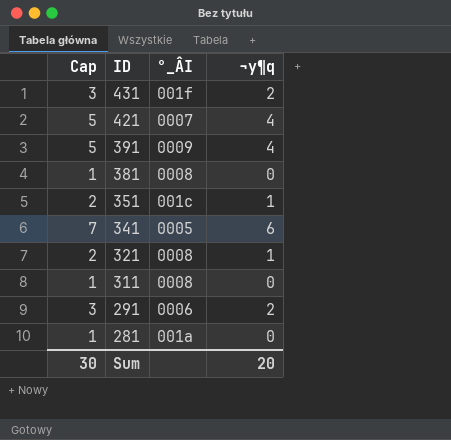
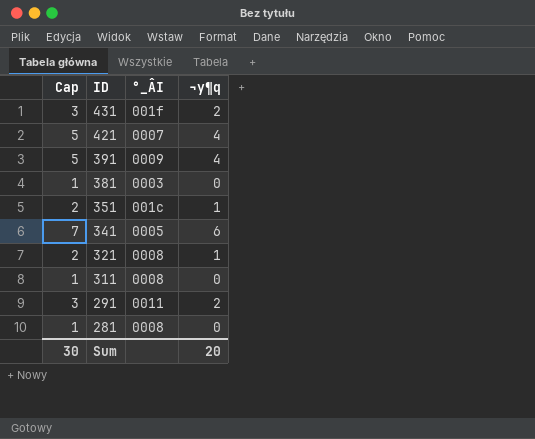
381 | °_ÂI: 0008 -> 0003
291 | °_ÂI: 0006 -> 0011
281 | °_ÂI: 001a -> 0008

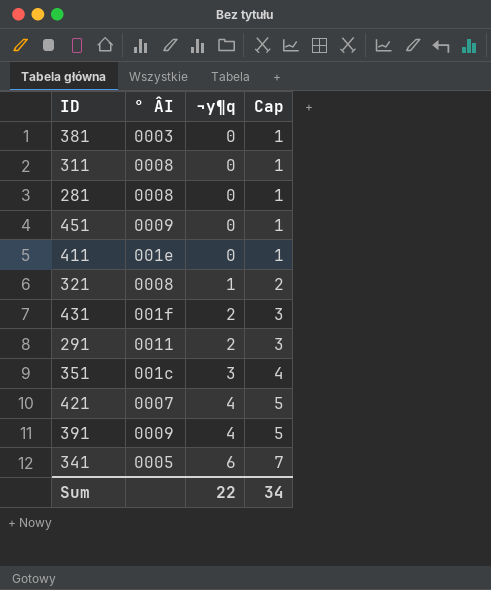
row order: ID descending -> ¬y¶q ascending
column name: °_ÂI -> ° ÂI
column Cap | position: 1 -> 4
row 451: none -> 0009 | 0 | 1
row 411: none -> 001e | 0 | 1
351 | ¬y¶q: 1 -> 3
351 | Cap: 2 -> 4
Sum | ¬y¶q: 20 -> 22
Sum | Cap: 30 -> 34

